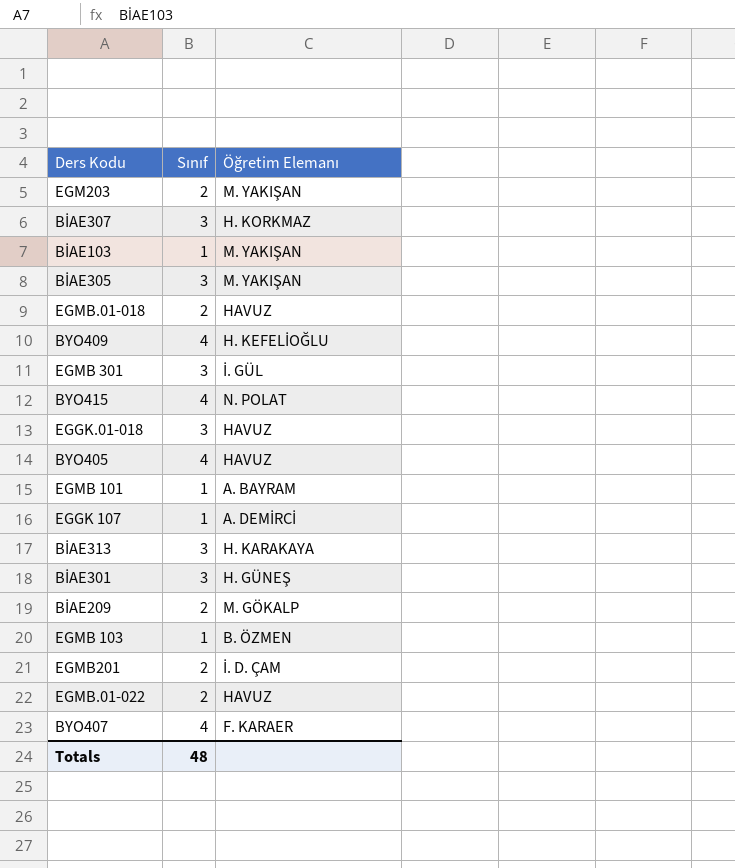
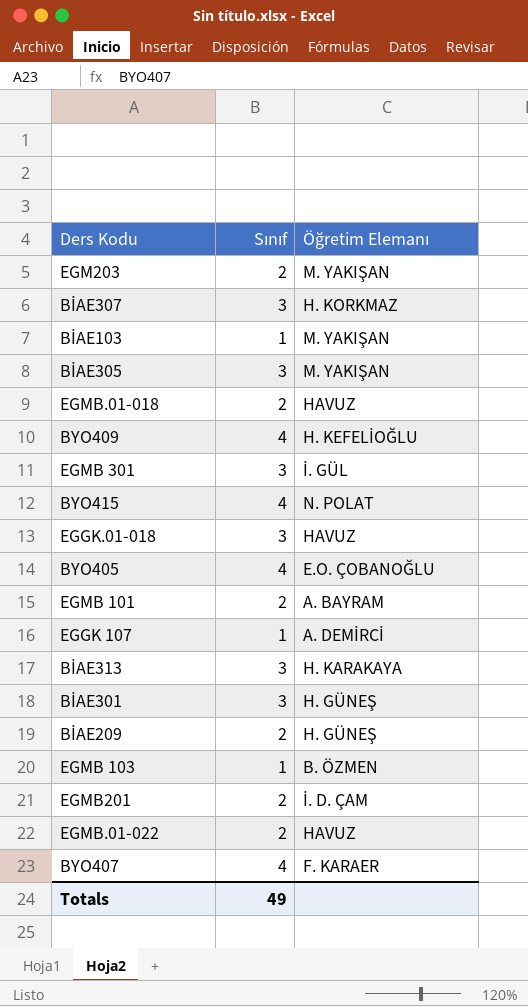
BYO405 | Öğretim Elemanı: HAVUZ -> E.O. ÇOBANOĞLU
EGMB 101 | Sınıf: 1 -> 2
BİAE209 | Öğretim Elemanı: M. GÖKALP -> H. GÜNEŞ
Totals | Sınıf: 48 -> 49

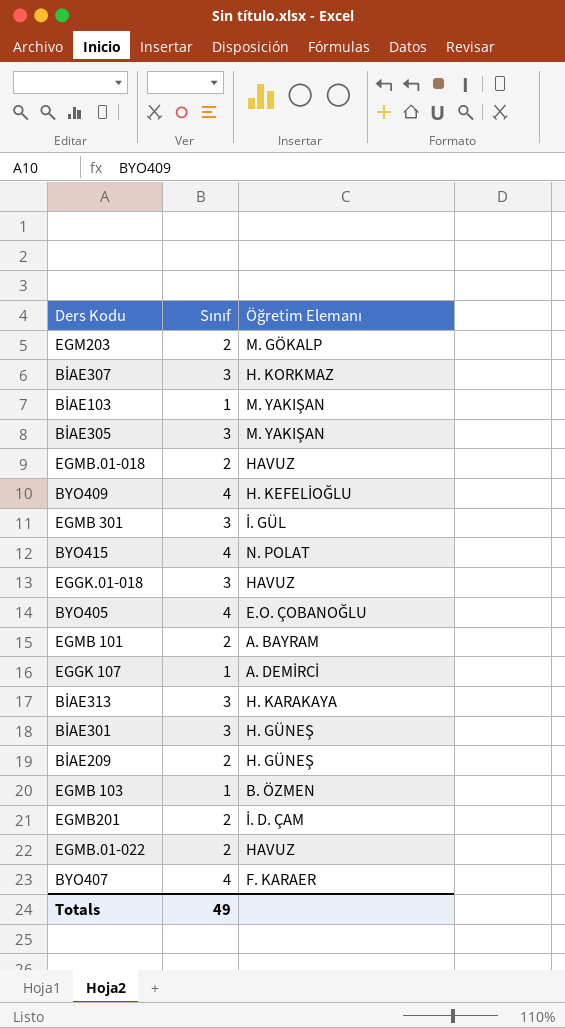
EGM203 | Öğretim Elemanı: M. YAKIŞAN -> M. GÖKALP

